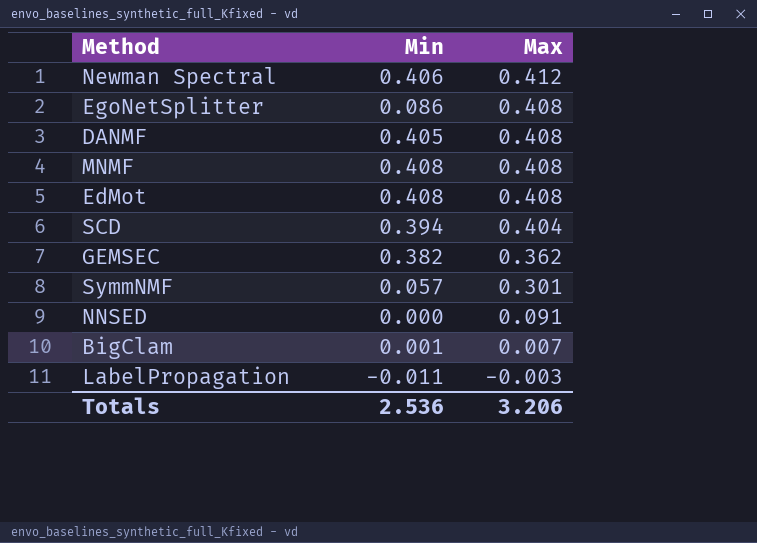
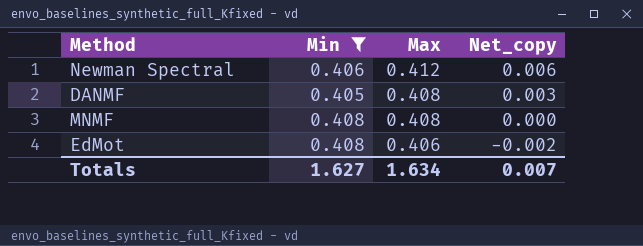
filter: none -> Min >= 0.405
column Net_copy | formula: none -> [Max] - [Min]
EdMot | Max: 0.408 -> 0.406
Totals | Min: 2.536 -> 1.627
Totals | Max: 3.206 -> 1.634

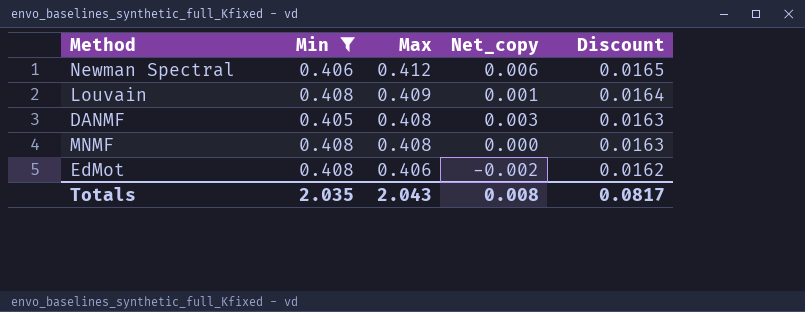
column Discount | formula: none -> [Max] * 0.04
row Louvain: none -> 0.408 | 0.409 | 0.001 | 0.0164
Totals | Min: 1.627 -> 2.035
Totals | Max: 1.634 -> 2.043
Totals | Net_copy: 0.007 -> 0.008

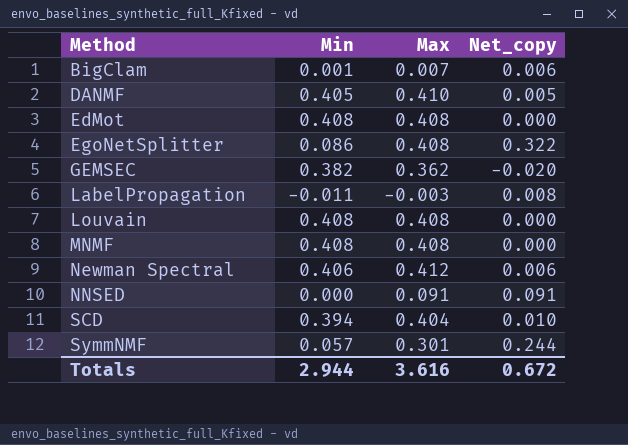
filter: Min >= 0.405 -> none
row order: Max descending -> Method ascending
column Discount | formula: [Max] * 0.04 -> none
DANMF | Max: 0.408 -> 0.410
DANMF | Net_copy: 0.003 -> 0.005
EdMot | Max: 0.406 -> 0.408
EdMot | Net_copy: -0.002 -> 0.000
Louvain | Max: 0.409 -> 0.408
Louvain | Net_copy: 0.001 -> 0.000
Totals | Min: 2.035 -> 2.944
Totals | Max: 2.043 -> 3.616
Totals | Net_copy: 0.008 -> 0.672

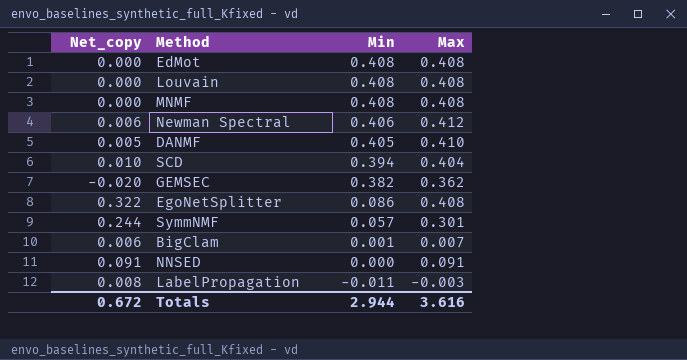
row order: Method ascending -> Min descending
column Net_copy | position: 4 -> 1

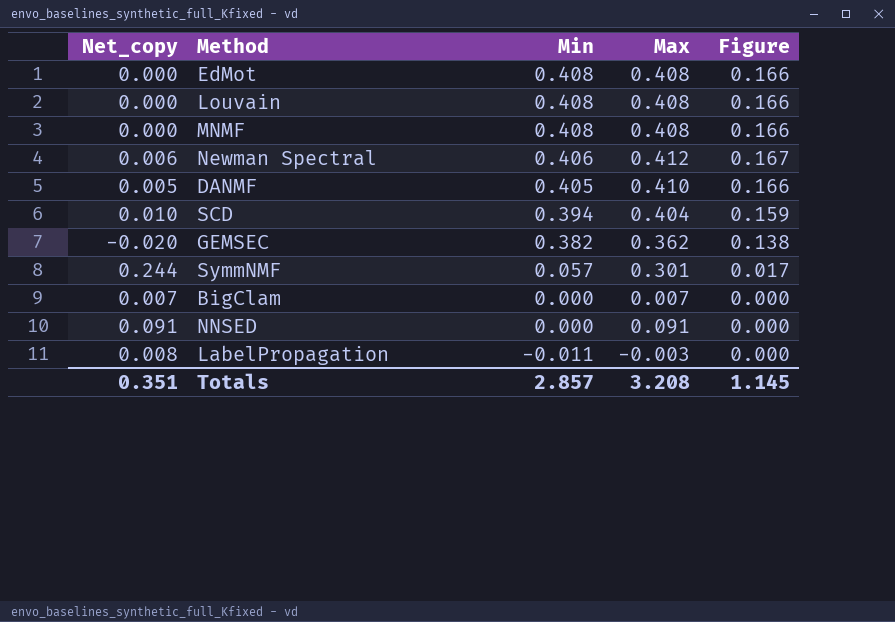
column Figure | formula: none -> [Min] * [Max]
row EgoNetSplitter: 0.322 | 0.086 | 0.408 -> none
BigClam | Net_copy: 0.006 -> 0.007
BigClam | Min: 0.001 -> 0.000
Totals | Net_copy: 0.672 -> 0.351
Totals | Min: 2.944 -> 2.857
Totals | Max: 3.616 -> 3.208

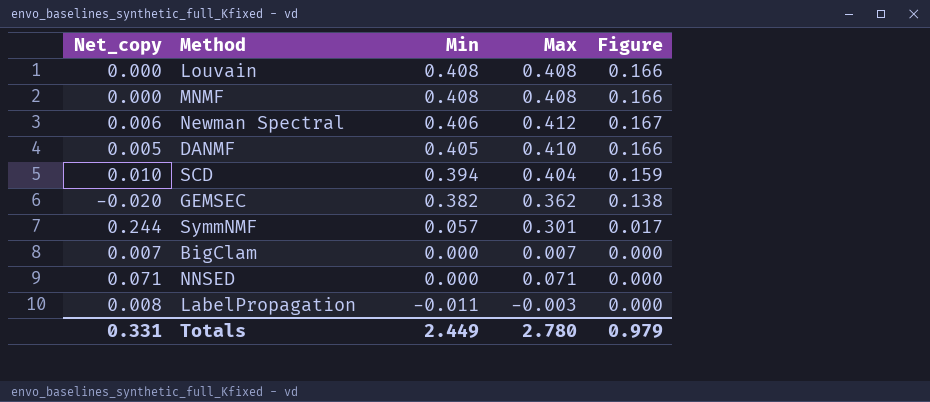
row EdMot: 0.000 | 0.408 | 0.408 | 0.166 -> none
NNSED | Net_copy: 0.091 -> 0.071
NNSED | Max: 0.091 -> 0.071
Totals | Net_copy: 0.351 -> 0.331
Totals | Min: 2.857 -> 2.449
Totals | Max: 3.208 -> 2.780
Totals | Figure: 1.145 -> 0.979

